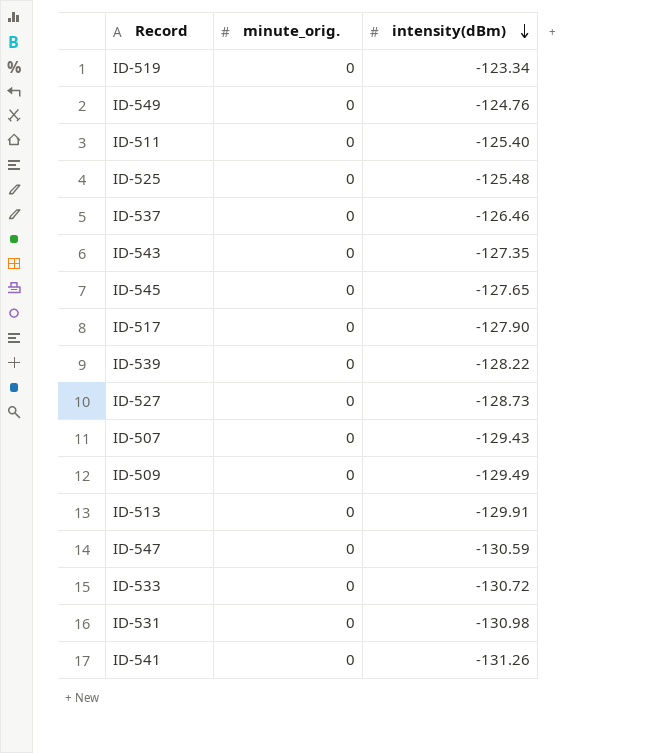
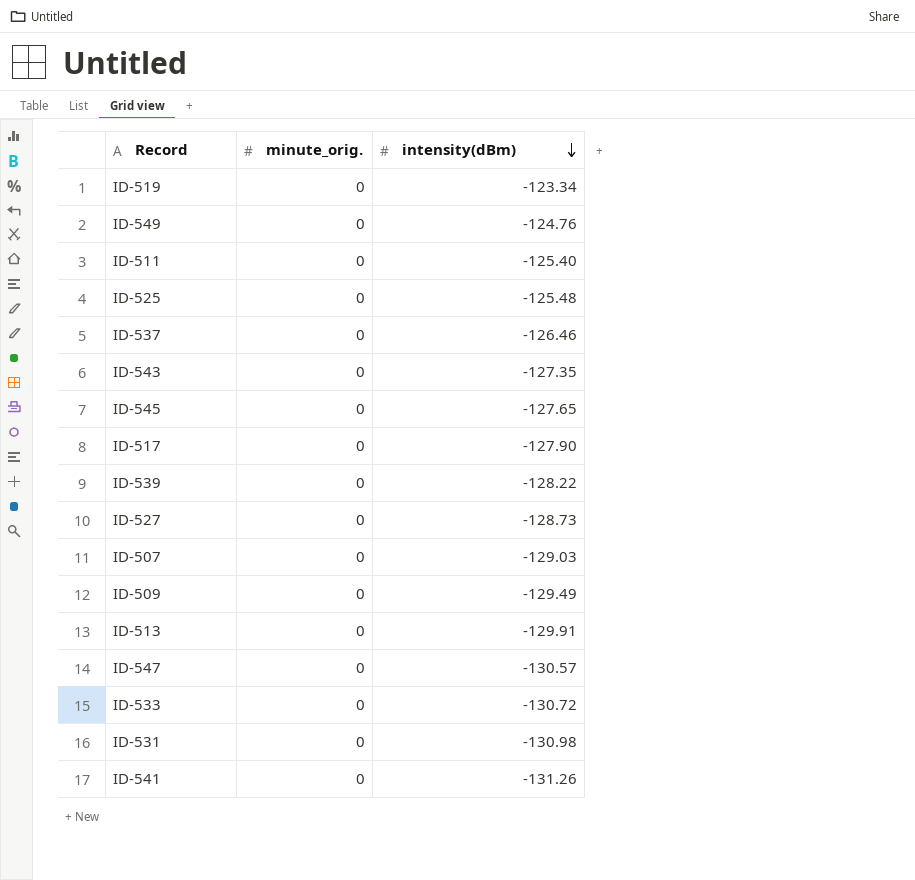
ID-507 | intensity(dBm): -129.43 -> -129.03
ID-547 | intensity(dBm): -130.59 -> -130.57

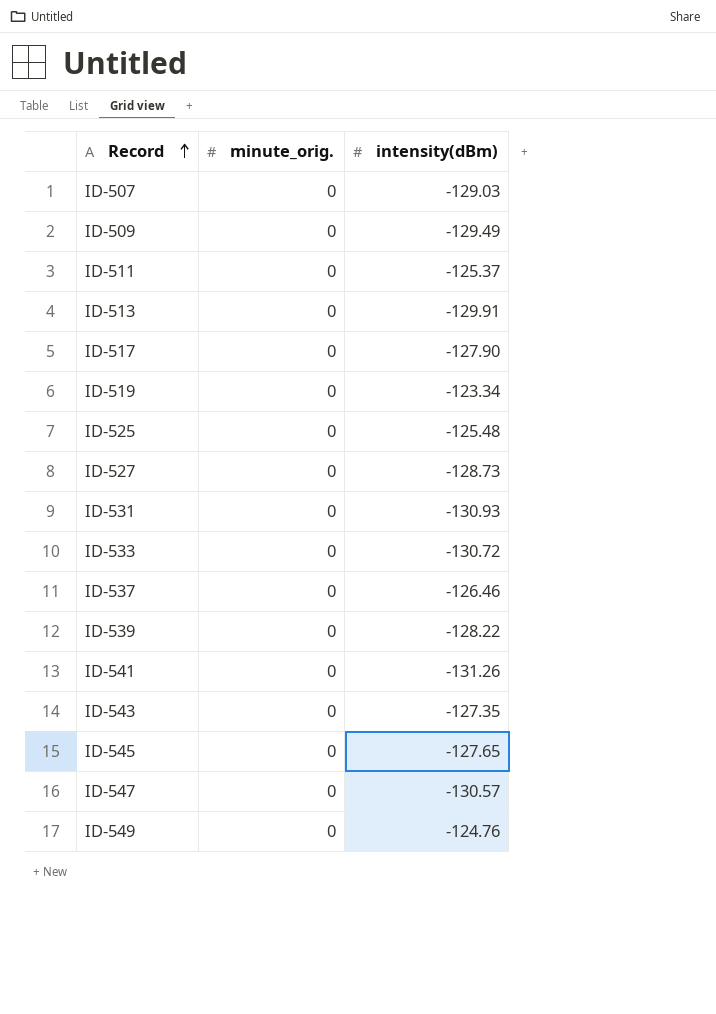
row order: intensity(dBm) descending -> Record ascending
ID-511 | intensity(dBm): -125.40 -> -125.37
ID-531 | intensity(dBm): -130.98 -> -130.93

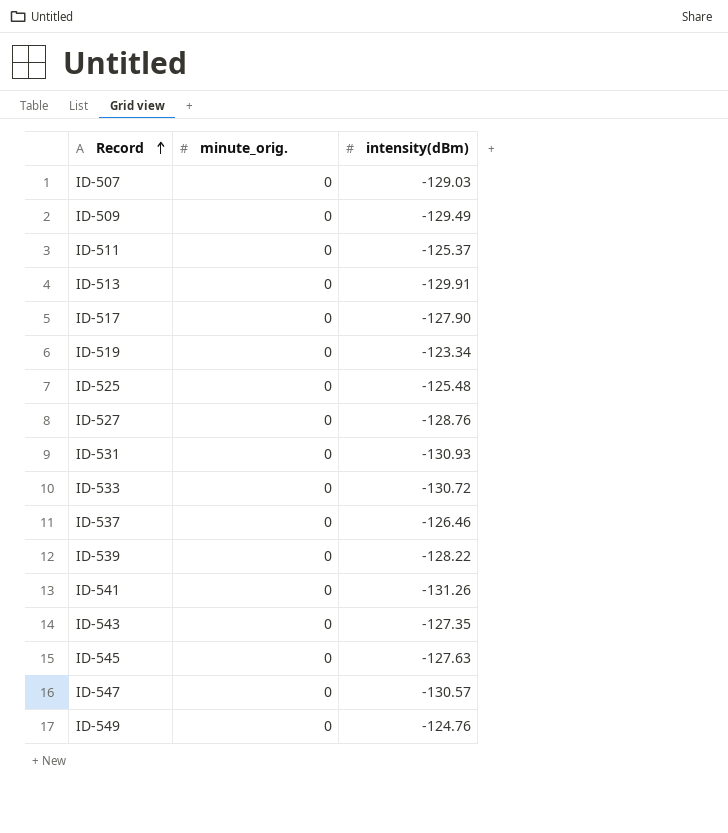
ID-527 | intensity(dBm): -128.73 -> -128.76
ID-545 | intensity(dBm): -127.65 -> -127.63

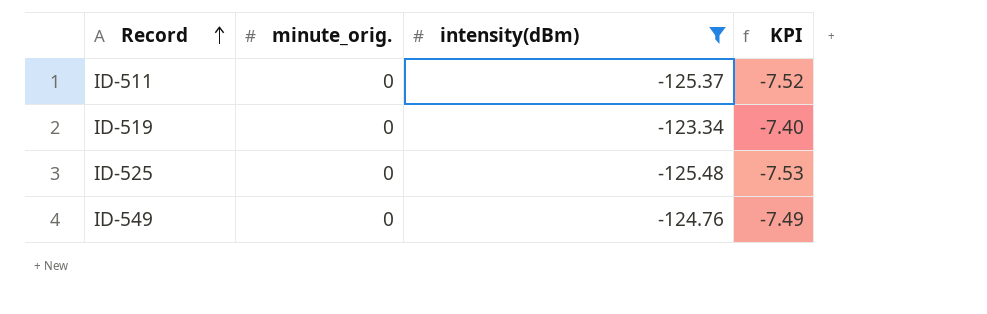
filter: none -> intensity(dBm) >= -125.48
column KPI | formula: none -> [intensity(dBm)] * 0.06

